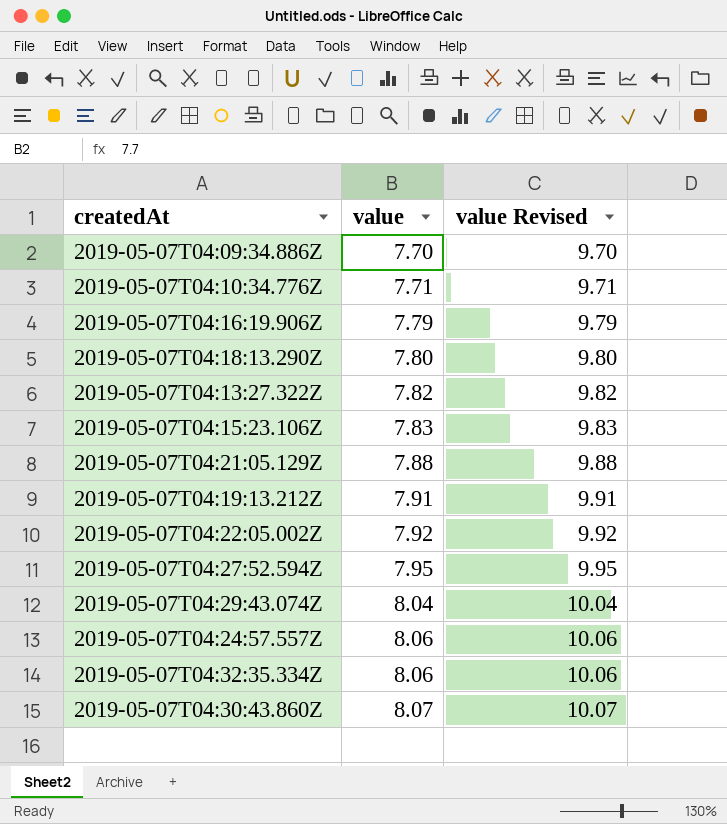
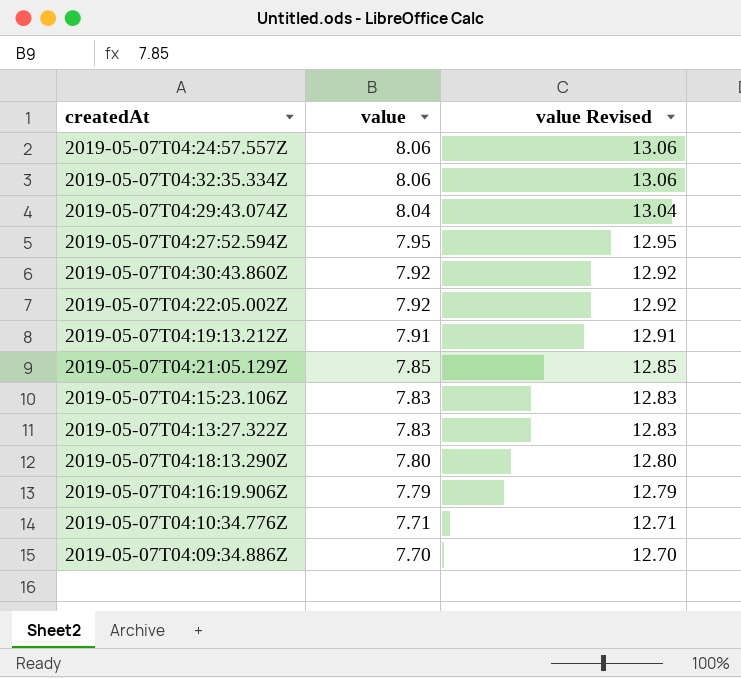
row order: value ascending -> value descending
column value Revised | formula: [value] + 2 -> [value] + 5
2019-05-07T04:30:43.860Z | value: 8.07 -> 7.92
2019-05-07T04:21:05.129Z | value: 7.88 -> 7.85
2019-05-07T04:13:27.322Z | value: 7.82 -> 7.83

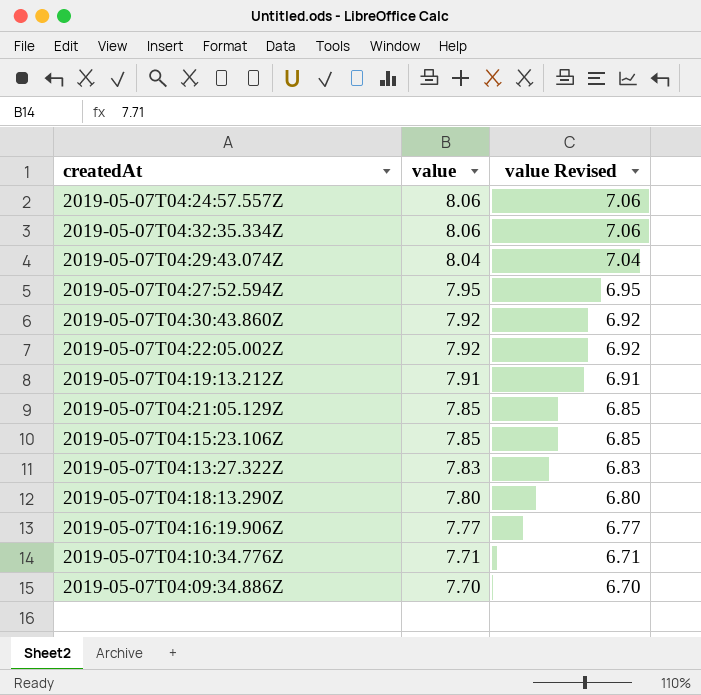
column value Revised | formula: [value] + 5 -> [value] - 1
2019-05-07T04:15:23.106Z | value: 7.83 -> 7.85
2019-05-07T04:16:19.906Z | value: 7.79 -> 7.77

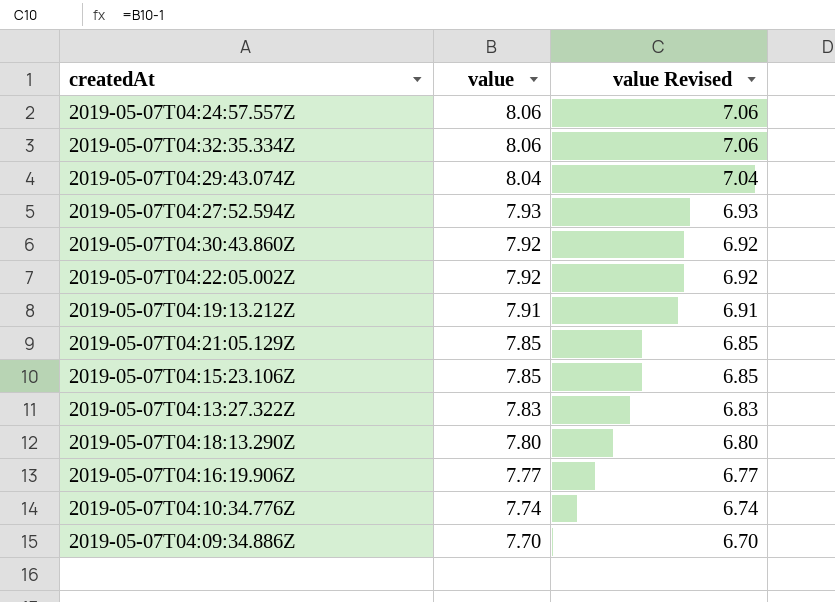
2019-05-07T04:27:52.594Z | value: 7.95 -> 7.93
2019-05-07T04:27:52.594Z | value Revised: 6.95 -> 6.93
2019-05-07T04:10:34.776Z | value: 7.71 -> 7.74
2019-05-07T04:10:34.776Z | value Revised: 6.71 -> 6.74

